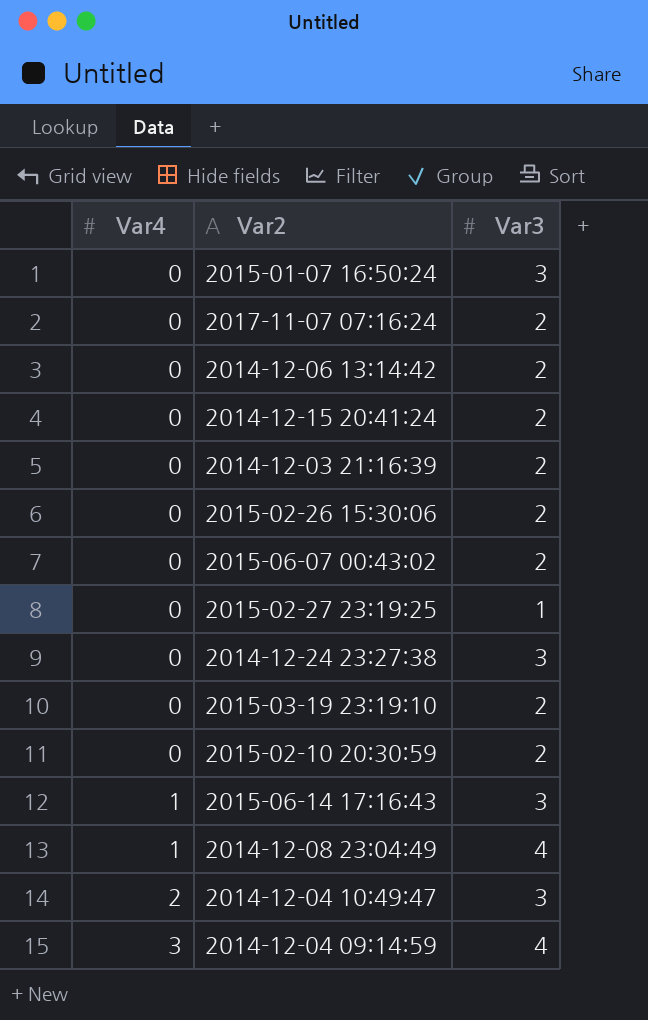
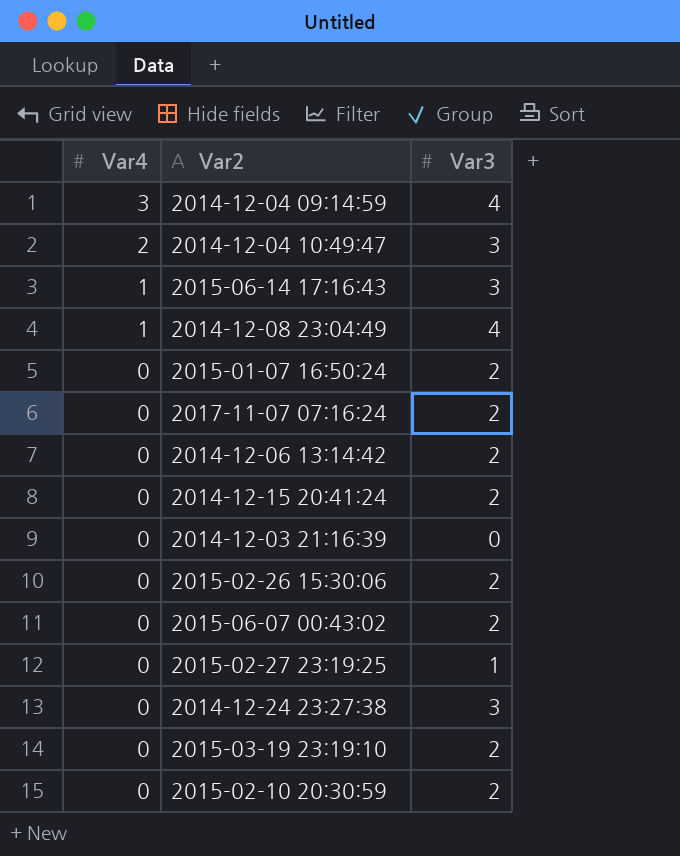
row order: Var4 ascending -> Var4 descending
2015-01-07 16:50:24 | Var3: 3 -> 2
2014-12-03 21:16:39 | Var3: 2 -> 0

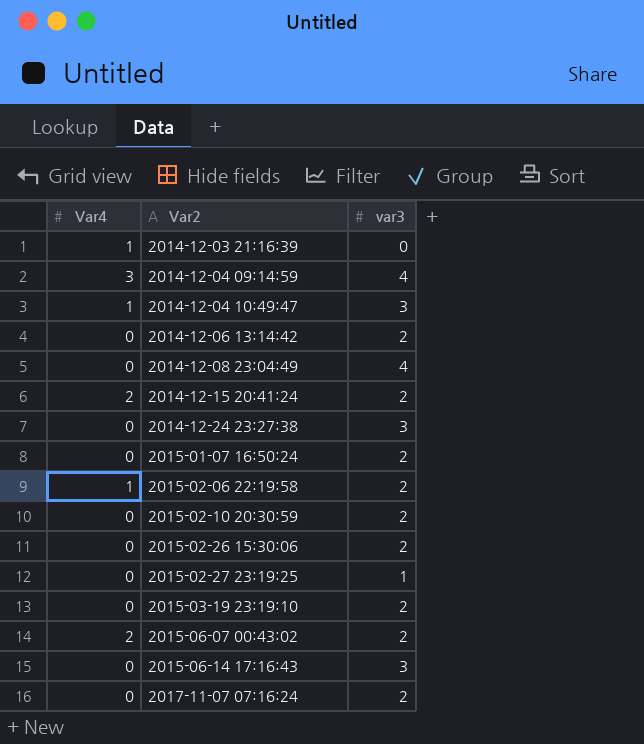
row order: Var4 descending -> Var2 ascending
column name: Var3 -> var3
2014-12-03 21:16:39 | Var4: 0 -> 1
2014-12-04 10:49:47 | Var4: 2 -> 1
2014-12-08 23:04:49 | Var4: 1 -> 0
2014-12-15 20:41:24 | Var4: 0 -> 2
row 2015-02-06 22:19:58: none -> 1 | 2
2015-06-07 00:43:02 | Var4: 0 -> 2
2015-06-14 17:16:43 | Var4: 1 -> 0

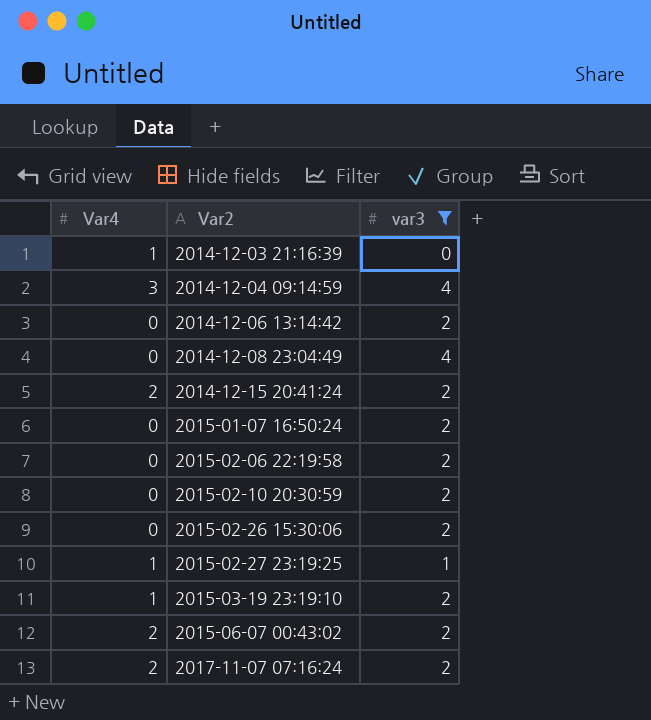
filter: none -> var3 != 3
2015-02-06 22:19:58 | Var4: 1 -> 0
2015-02-27 23:19:25 | Var4: 0 -> 1
2015-03-19 23:19:10 | Var4: 0 -> 1
2017-11-07 07:16:24 | Var4: 0 -> 2

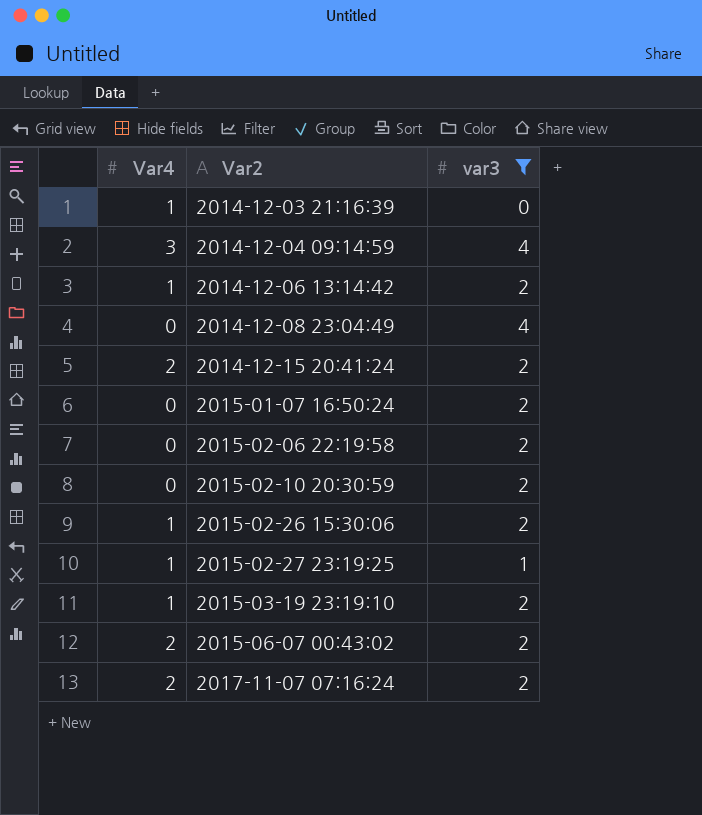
2014-12-06 13:14:42 | Var4: 0 -> 1
2015-02-26 15:30:06 | Var4: 0 -> 1

